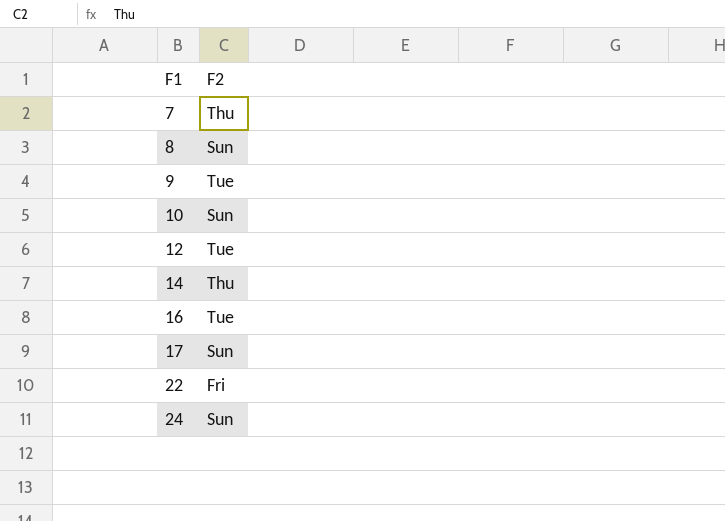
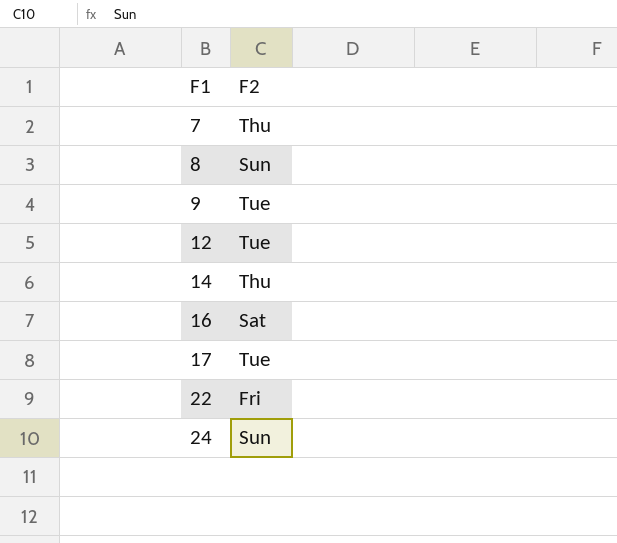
row 10: Sun -> none
16 | F2: Tue -> Sat
17 | F2: Sun -> Tue

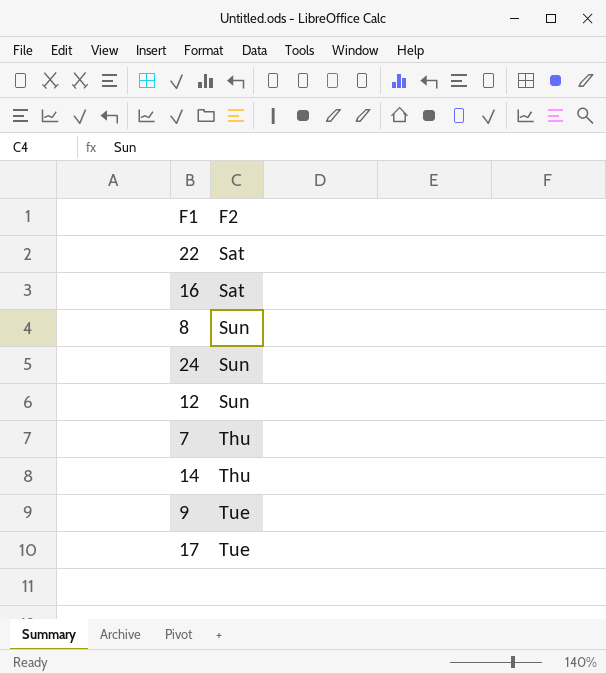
row order: F1 ascending -> F2 ascending
22 | F2: Fri -> Sat
12 | F2: Tue -> Sun

